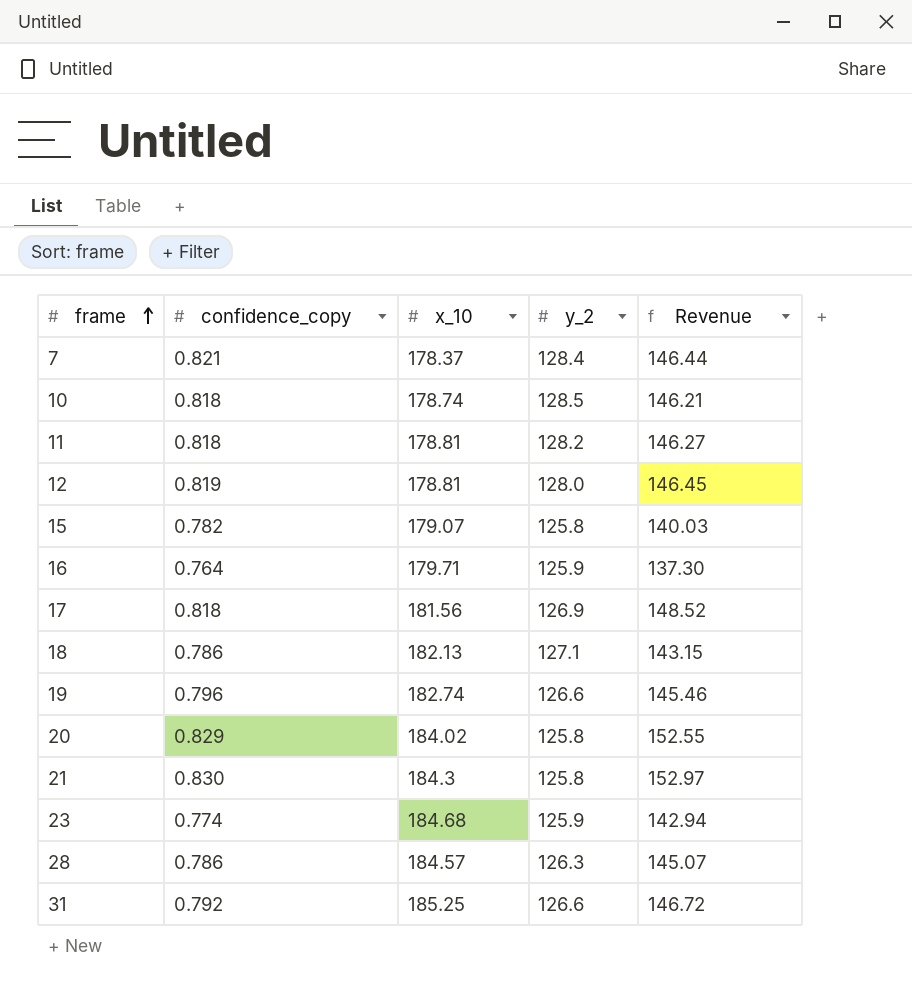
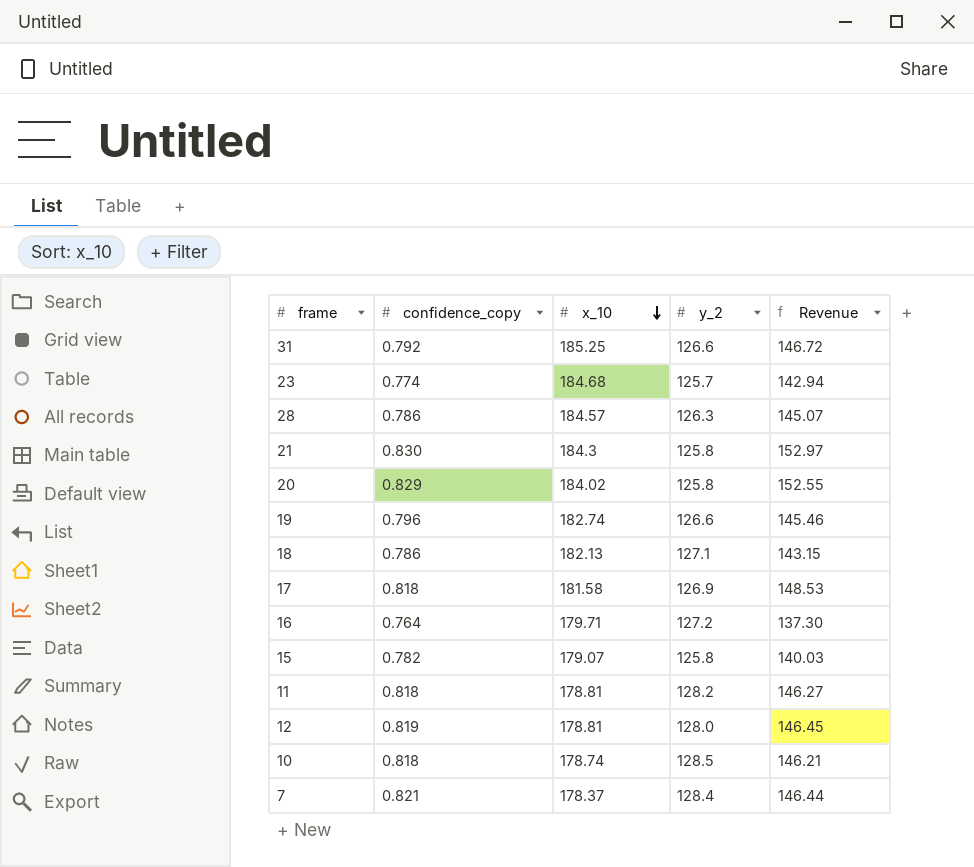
row order: frame ascending -> x_10 descending
23 | y_2: 125.9 -> 125.7
17 | x_10: 181.56 -> 181.58
17 | Revenue: 148.52 -> 148.53
16 | y_2: 125.9 -> 127.2

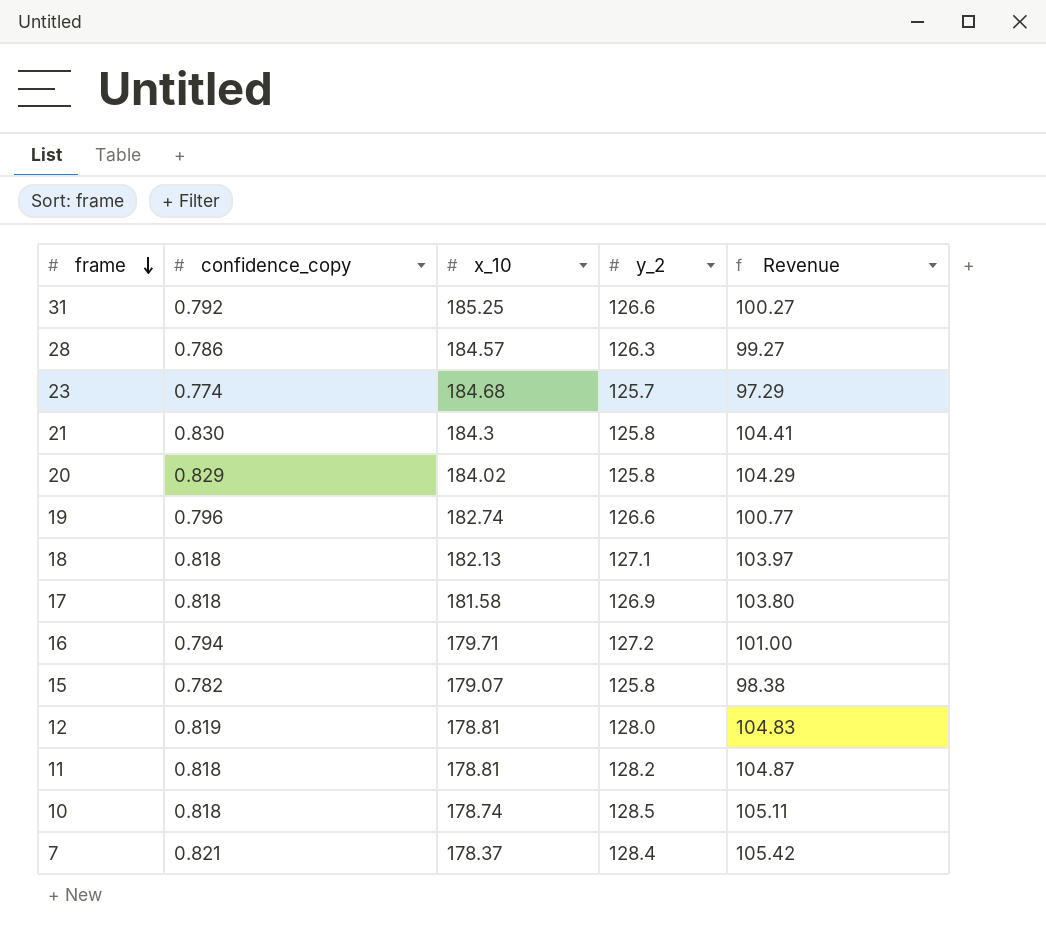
row order: x_10 descending -> frame descending
column Revenue | formula: [confidence_copy] * [x_10] -> [confidence_copy] * [y_2]
18 | confidence_copy: 0.786 -> 0.818
16 | confidence_copy: 0.764 -> 0.794

